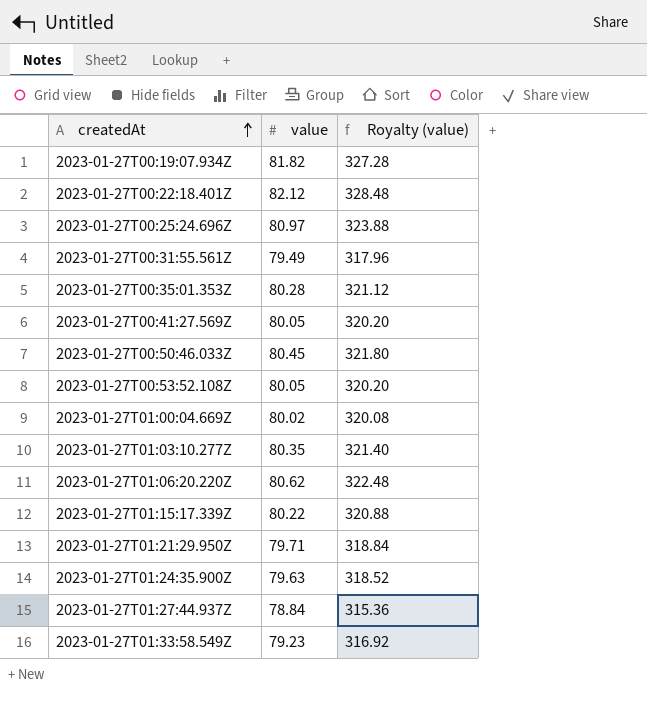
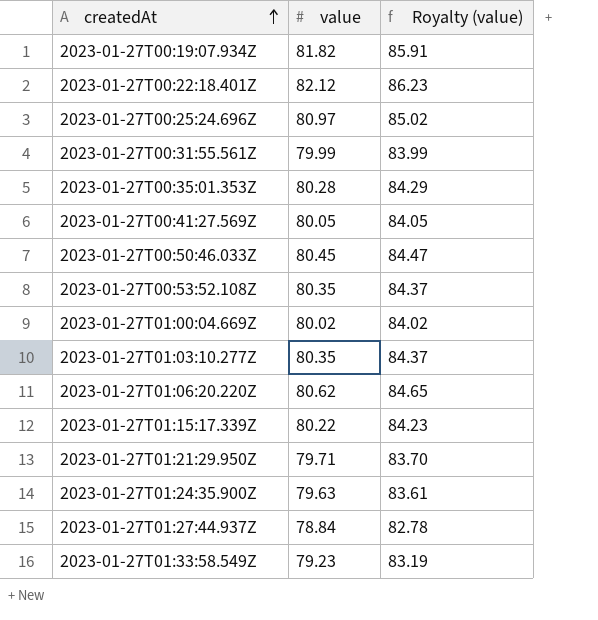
column Royalty (value) | formula: [value] * 4 -> [value] * 1.05
2023-01-27T00:31:55.561Z | value: 79.49 -> 79.99
2023-01-27T00:53:52.108Z | value: 80.05 -> 80.35

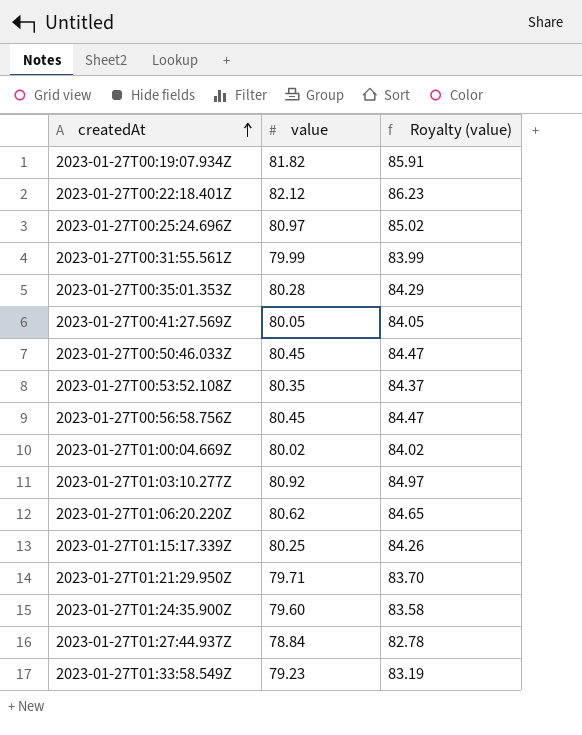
row 2023-01-27T00:56:58.756Z: none -> 80.45 | 84.47
2023-01-27T01:03:10.277Z | value: 80.35 -> 80.92
2023-01-27T01:03:10.277Z | Royalty (value): 84.37 -> 84.97
2023-01-27T01:15:17.339Z | value: 80.22 -> 80.25
2023-01-27T01:15:17.339Z | Royalty (value): 84.23 -> 84.26
2023-01-27T01:24:35.900Z | value: 79.63 -> 79.60
2023-01-27T01:24:35.900Z | Royalty (value): 83.61 -> 83.58

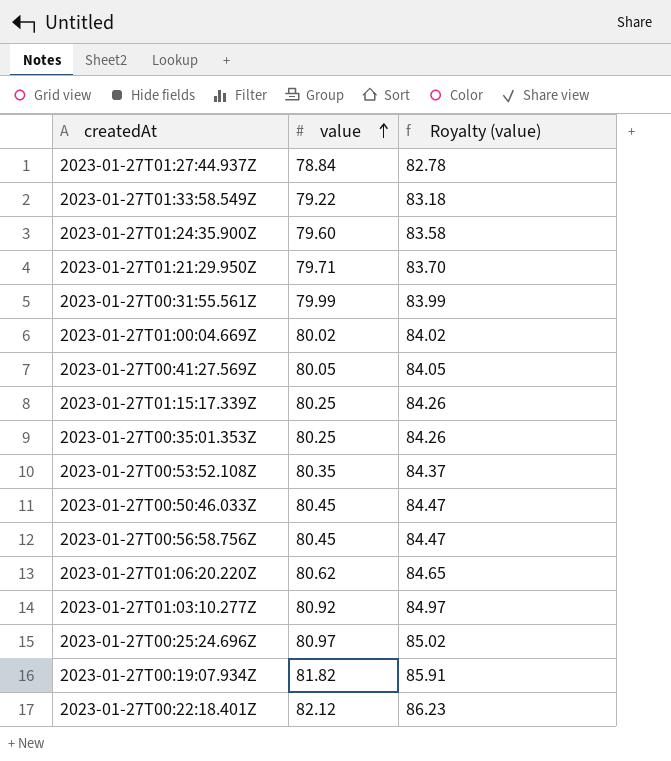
row order: createdAt ascending -> value ascending
2023-01-27T01:33:58.549Z | value: 79.23 -> 79.22
2023-01-27T01:33:58.549Z | Royalty (value): 83.19 -> 83.18
2023-01-27T00:35:01.353Z | value: 80.28 -> 80.25
2023-01-27T00:35:01.353Z | Royalty (value): 84.29 -> 84.26

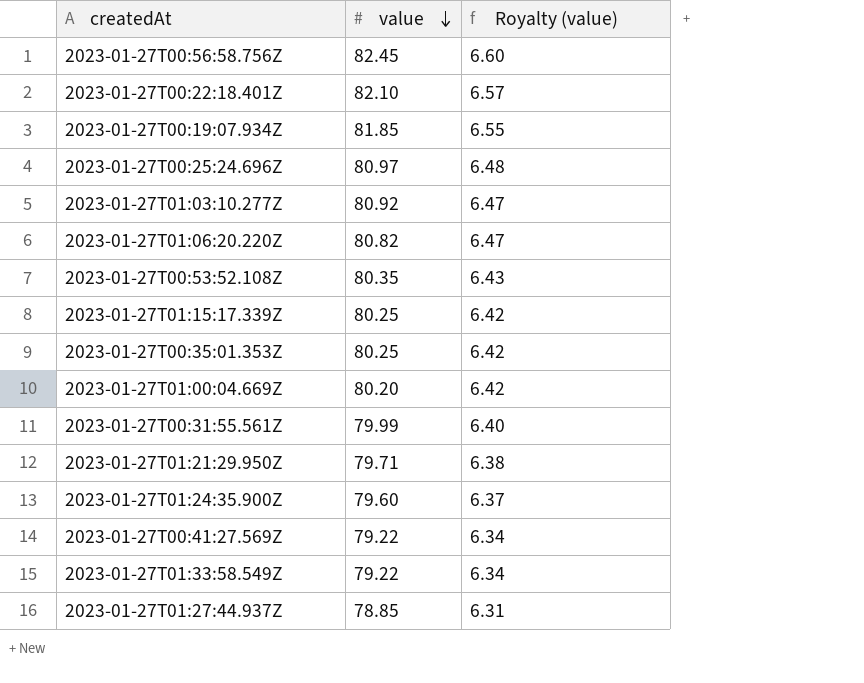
row order: value ascending -> value descending
column Royalty (value) | formula: [value] * 1.05 -> [value] * 0.08
row 2023-01-27T00:50:46.033Z: 80.45 | 84.47 -> none
2023-01-27T00:56:58.756Z | value: 80.45 -> 82.45
2023-01-27T00:22:18.401Z | value: 82.12 -> 82.10
2023-01-27T00:19:07.934Z | value: 81.82 -> 81.85
2023-01-27T01:06:20.220Z | value: 80.62 -> 80.82
2023-01-27T01:00:04.669Z | value: 80.02 -> 80.20
2023-01-27T00:41:27.569Z | value: 80.05 -> 79.22
2023-01-27T01:27:44.937Z | value: 78.84 -> 78.85

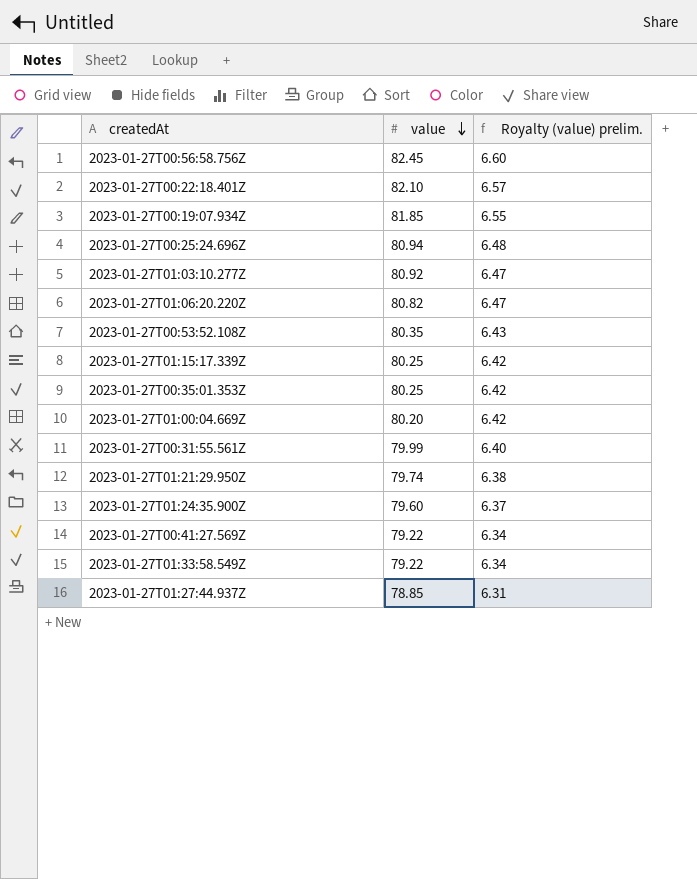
column name: Royalty (value) -> Royalty (value) prelim.
2023-01-27T00:25:24.696Z | value: 80.97 -> 80.94
2023-01-27T01:21:29.950Z | value: 79.71 -> 79.74

